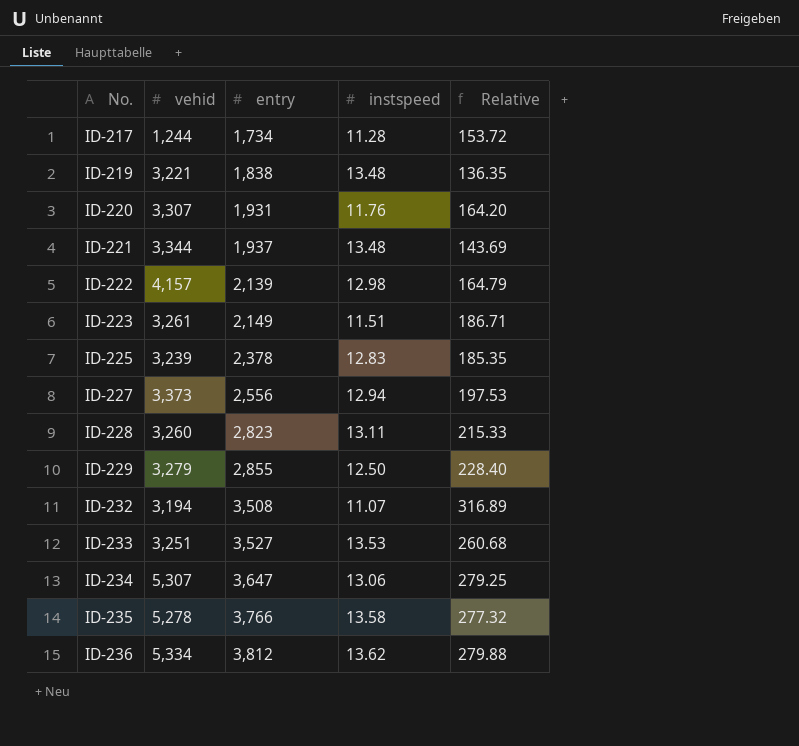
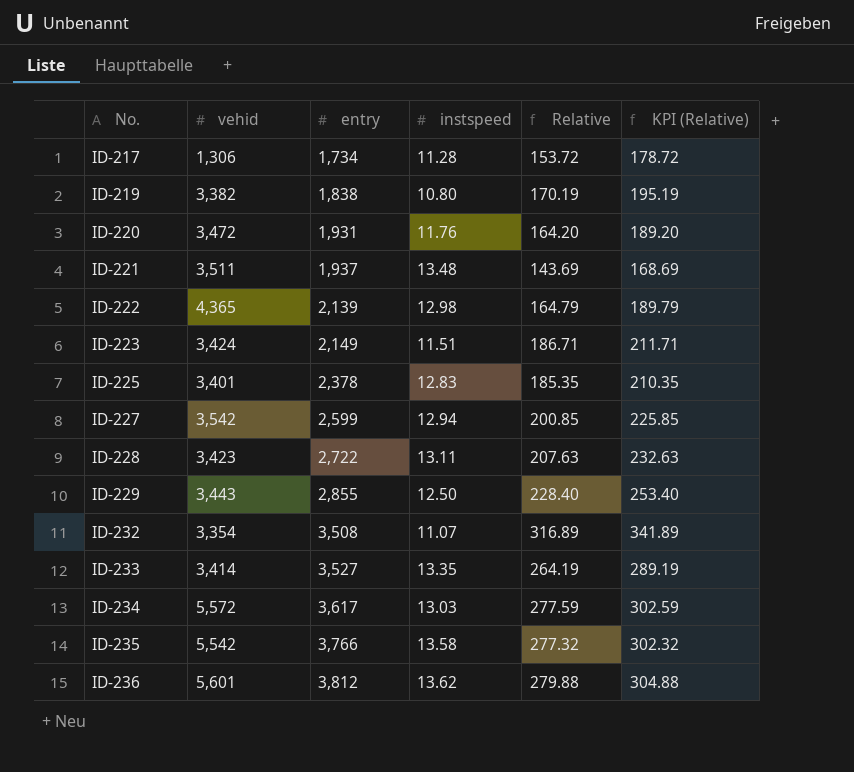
column KPI (Relative) | formula: none -> [Relative] + 25
ID-217 | vehid: 1,244 -> 1,306
ID-219 | vehid: 3,221 -> 3,382
ID-219 | instspeed: 13.48 -> 10.80
ID-219 | Relative: 136.35 -> 170.19
ID-220 | vehid: 3,307 -> 3,472
ID-221 | vehid: 3,344 -> 3,511
ID-222 | vehid: 4,157 -> 4,365
ID-223 | vehid: 3,261 -> 3,424
ID-225 | vehid: 3,239 -> 3,401
ID-227 | vehid: 3,373 -> 3,542
ID-227 | entry: 2,556 -> 2,599
ID-227 | Relative: 197.53 -> 200.85
ID-228 | vehid: 3,260 -> 3,423
ID-228 | entry: 2,823 -> 2,722
ID-228 | Relative: 215.33 -> 207.63
ID-229 | vehid: 3,279 -> 3,443
ID-232 | vehid: 3,194 -> 3,354
ID-233 | vehid: 3,251 -> 3,414
ID-233 | instspeed: 13.53 -> 13.35
ID-233 | Relative: 260.68 -> 264.19
ID-234 | vehid: 5,307 -> 5,572
ID-234 | entry: 3,647 -> 3,617
ID-234 | instspeed: 13.06 -> 13.03
ID-234 | Relative: 279.25 -> 277.59
ID-235 | vehid: 5,278 -> 5,542
ID-236 | vehid: 5,334 -> 5,601

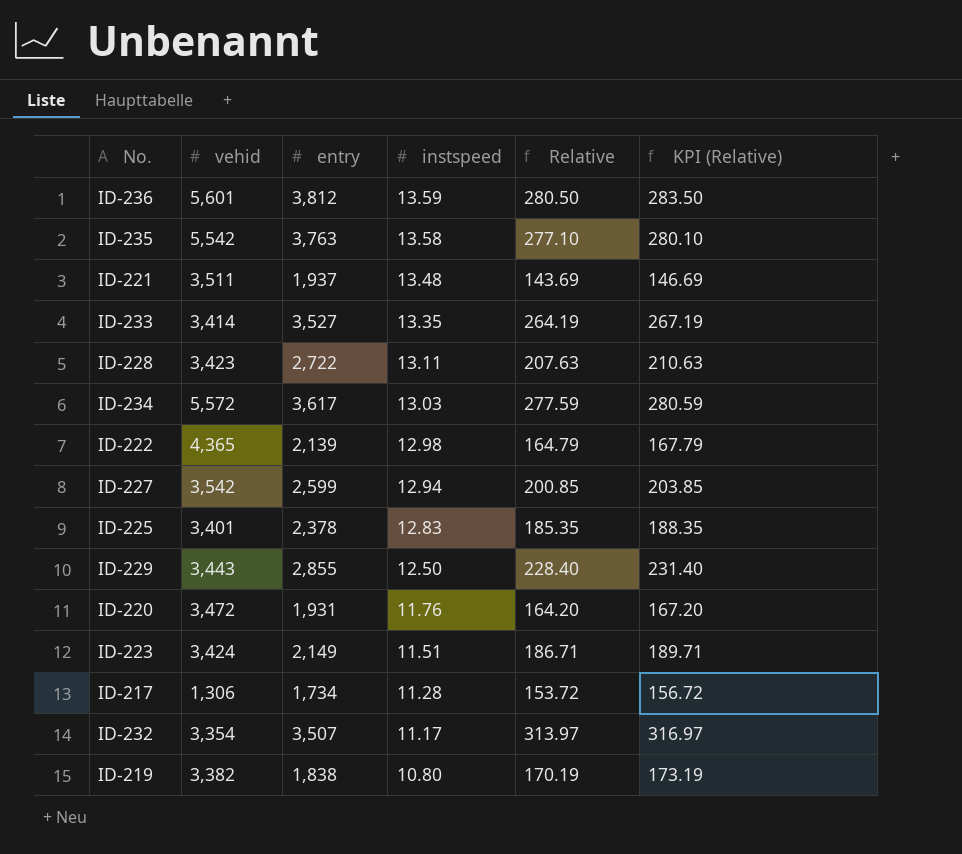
row order: No. ascending -> instspeed descending
column KPI (Relative) | formula: [Relative] + 25 -> [Relative] + 3
ID-236 | instspeed: 13.62 -> 13.59
ID-236 | Relative: 279.88 -> 280.50
ID-235 | entry: 3,766 -> 3,763
ID-235 | Relative: 277.32 -> 277.10
ID-232 | entry: 3,508 -> 3,507
ID-232 | instspeed: 11.07 -> 11.17
ID-232 | Relative: 316.89 -> 313.97

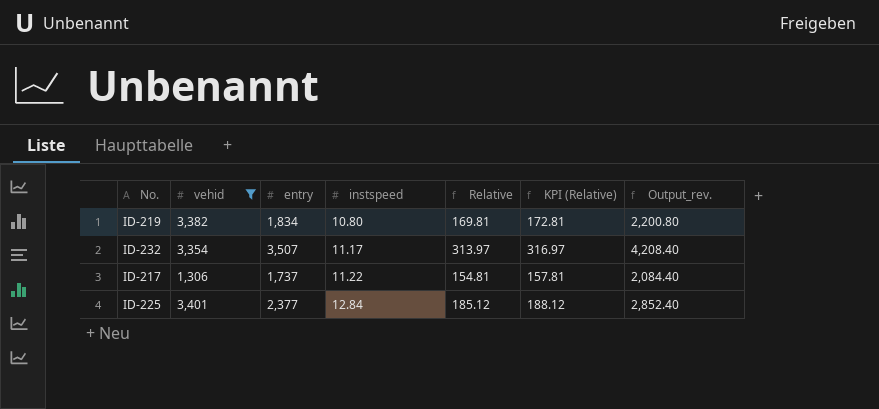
filter: none -> vehid <= 3,401
row order: instspeed descending -> instspeed ascending
column Output_rev. | formula: none -> [entry] * 1.2
ID-219 | entry: 1,838 -> 1,834
ID-219 | Relative: 170.19 -> 169.81
ID-219 | KPI (Relative): 173.19 -> 172.81
ID-217 | entry: 1,734 -> 1,737
ID-217 | instspeed: 11.28 -> 11.22
ID-217 | Relative: 153.72 -> 154.81
ID-217 | KPI (Relative): 156.72 -> 157.81
ID-225 | entry: 2,378 -> 2,377
ID-225 | instspeed: 12.83 -> 12.84
ID-225 | Relative: 185.35 -> 185.12
ID-225 | KPI (Relative): 188.35 -> 188.12

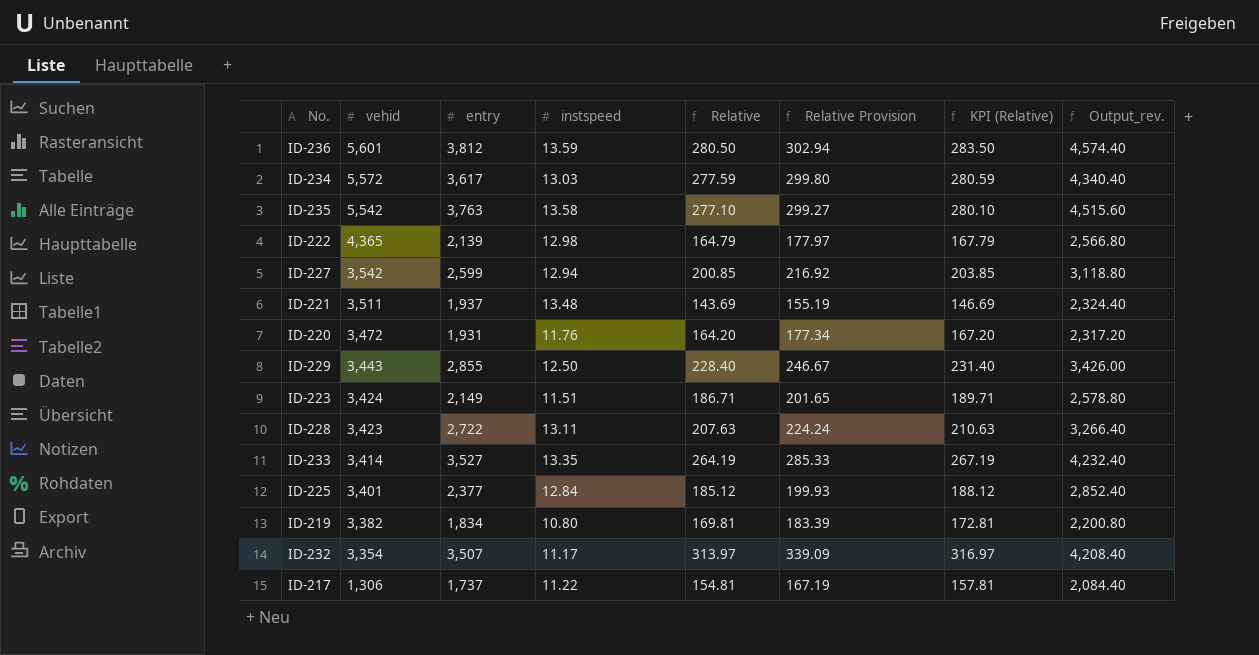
filter: vehid <= 3,401 -> none
row order: instspeed ascending -> vehid descending
column Relative Provision | formula: none -> [Relative] * 1.08

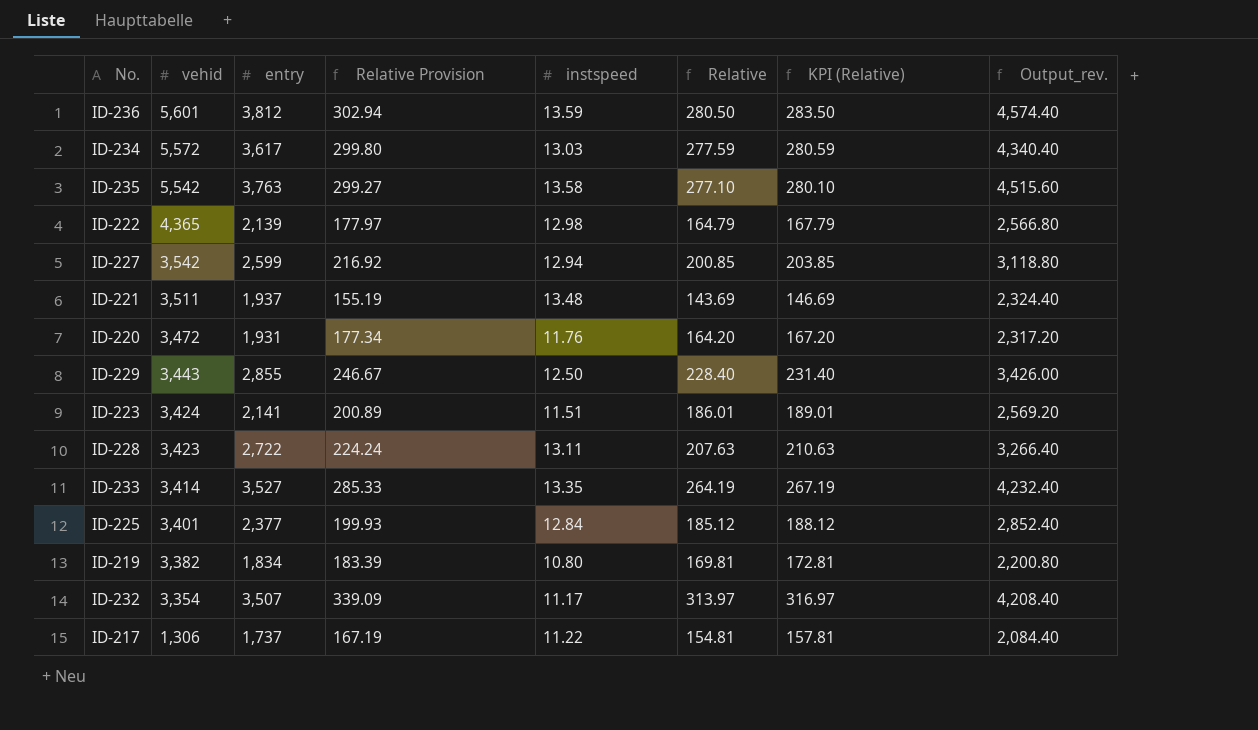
column Relative Provision | position: 6 -> 4
ID-223 | entry: 2,149 -> 2,141
ID-223 | Relative Provision: 201.65 -> 200.89
ID-223 | Relative: 186.71 -> 186.01
ID-223 | KPI (Relative): 189.71 -> 189.01
ID-223 | Output_rev.: 2,578.80 -> 2,569.20

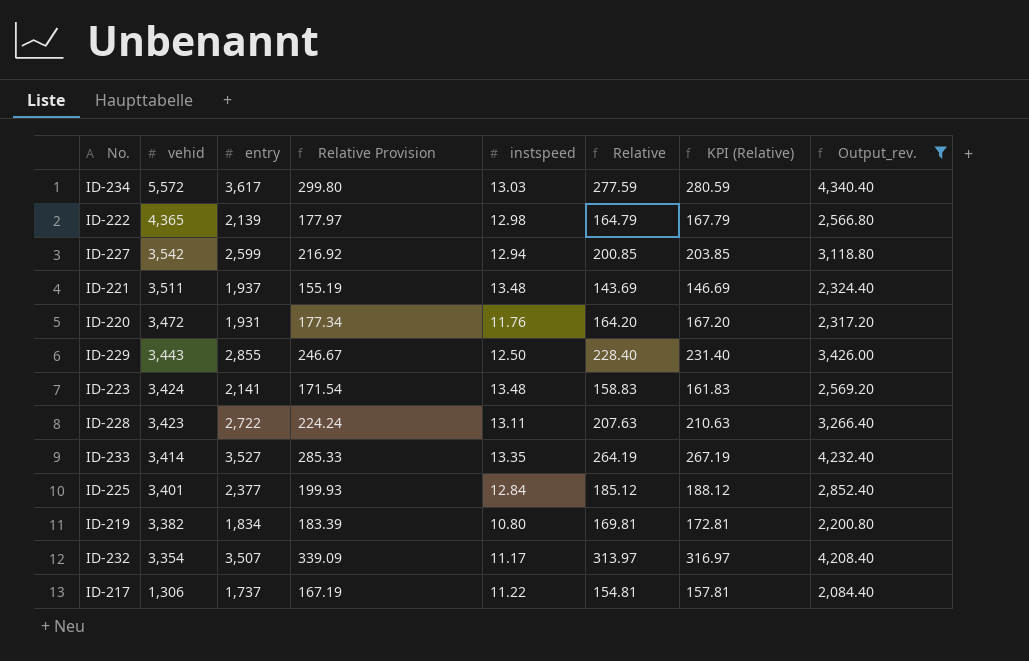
filter: none -> Output_rev. <= 4,340.40
ID-223 | Relative Provision: 200.89 -> 171.54
ID-223 | instspeed: 11.51 -> 13.48
ID-223 | Relative: 186.01 -> 158.83
ID-223 | KPI (Relative): 189.01 -> 161.83

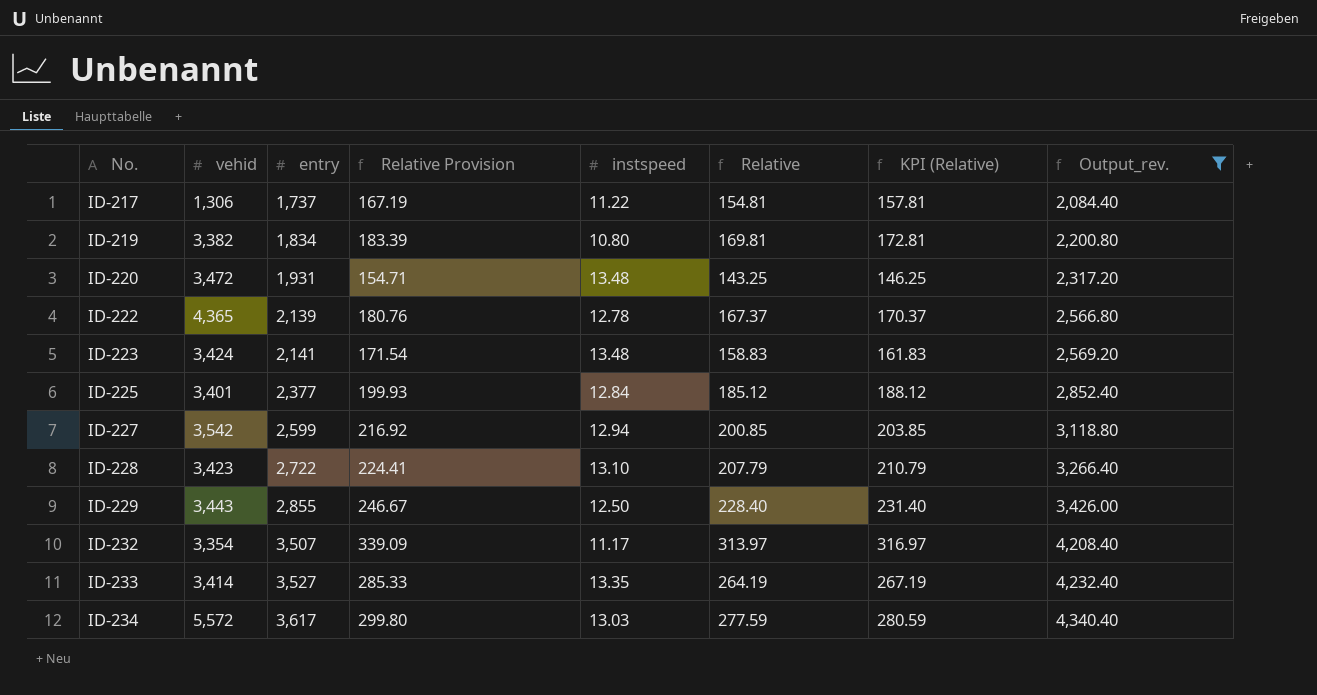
row order: vehid descending -> No. ascending
row ID-221: 3,511 | 1,937 | 155.19 | 13.48 | 143.69 | 146.69 | 2,324.40 -> none
ID-220 | Relative Provision: 177.34 -> 154.71
ID-220 | instspeed: 11.76 -> 13.48
ID-220 | Relative: 164.20 -> 143.25
ID-220 | KPI (Relative): 167.20 -> 146.25
ID-222 | Relative Provision: 177.97 -> 180.76
ID-222 | instspeed: 12.98 -> 12.78
ID-222 | Relative: 164.79 -> 167.37
ID-222 | KPI (Relative): 167.79 -> 170.37
ID-228 | Relative Provision: 224.24 -> 224.41
ID-228 | instspeed: 13.11 -> 13.10
ID-228 | Relative: 207.63 -> 207.79
ID-228 | KPI (Relative): 210.63 -> 210.79

